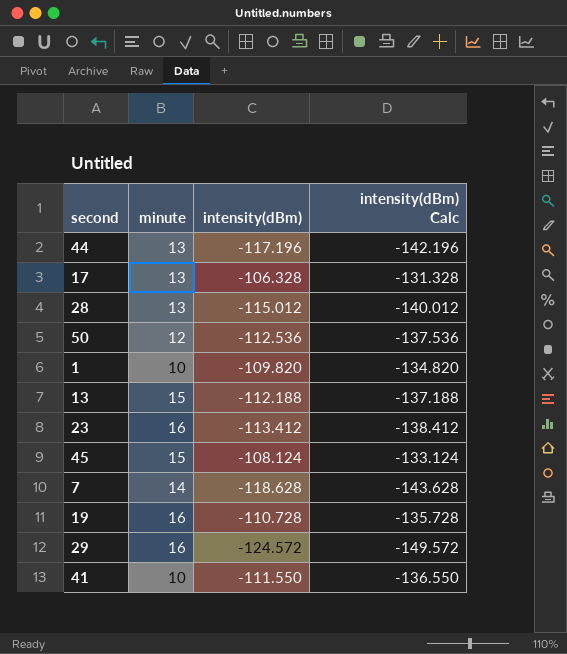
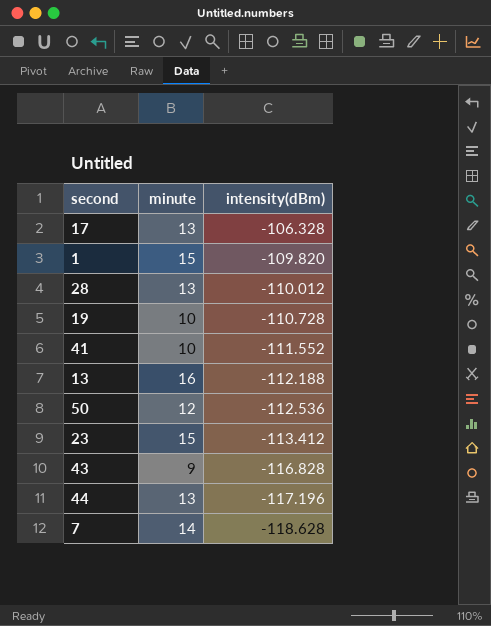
row order: none -> intensity(dBm) descending
column intensity(dBm) Calc | formula: [intensity(dBm)] - 25 -> none
row 45: 15 | -108.124 | -133.124 -> none
row 29: 16 | -124.572 | -149.572 -> none
1 | minute: 10 -> 15
28 | intensity(dBm): -115.012 -> -110.012
19 | minute: 16 -> 10
41 | intensity(dBm): -111.550 -> -111.552
13 | minute: 15 -> 16
23 | minute: 16 -> 15
row 43: none -> 9 | -116.828

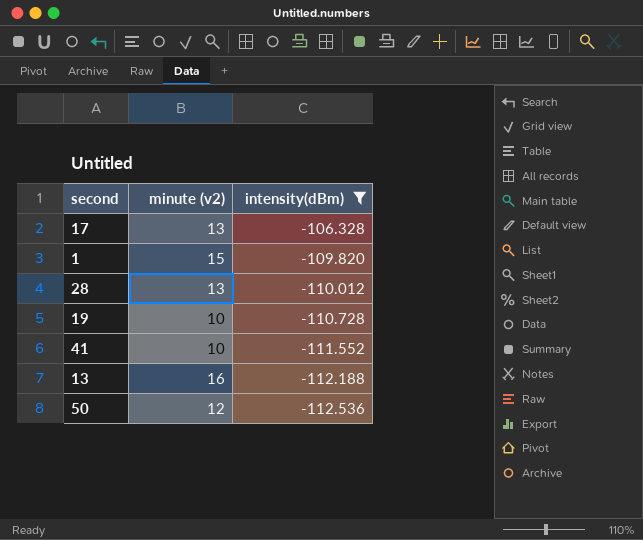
filter: none -> intensity(dBm) >= -112.536
column name: minute -> minute (v2)

